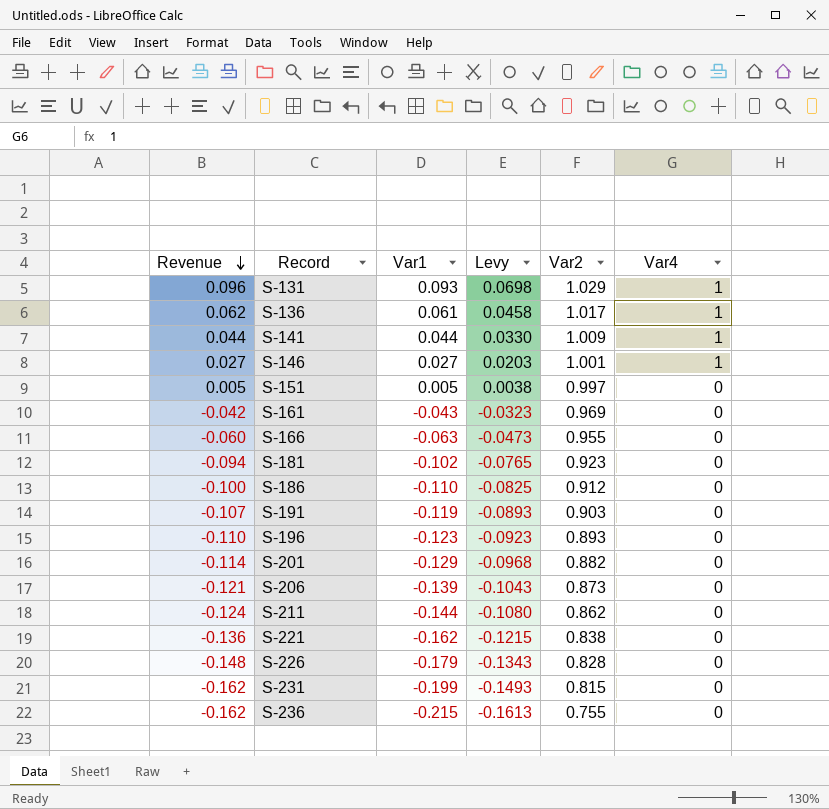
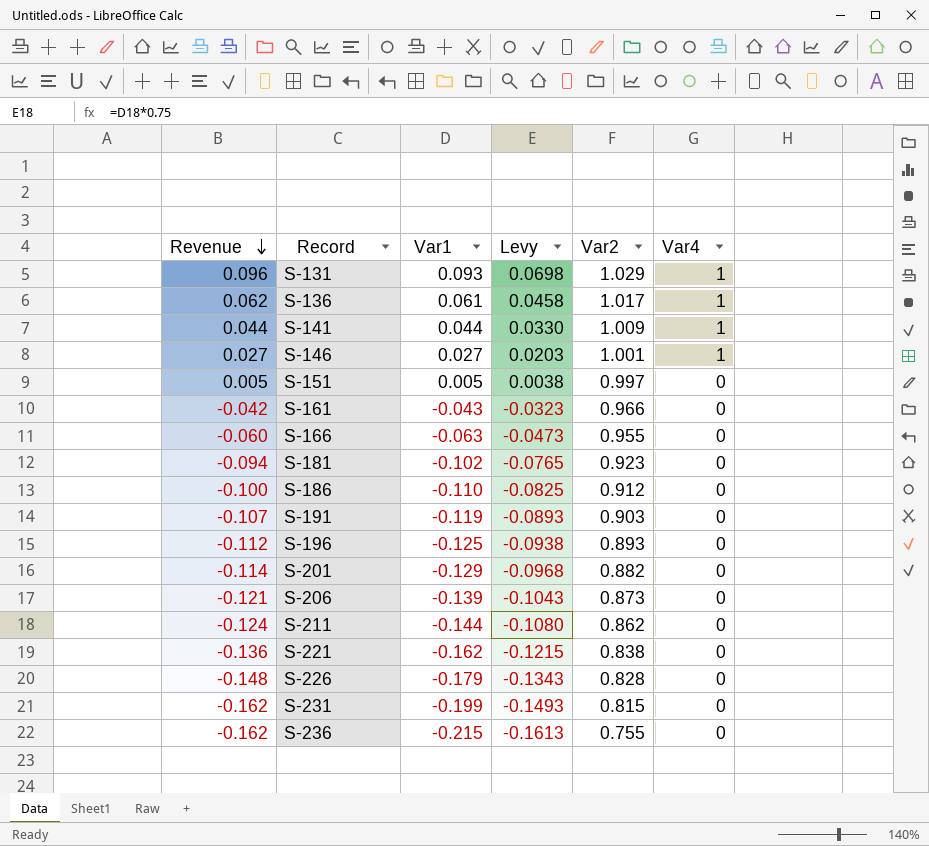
S-161 | Var2: 0.969 -> 0.966
S-196 | Revenue: -0.110 -> -0.112
S-196 | Var1: -0.123 -> -0.125
S-196 | Levy: -0.0923 -> -0.0938

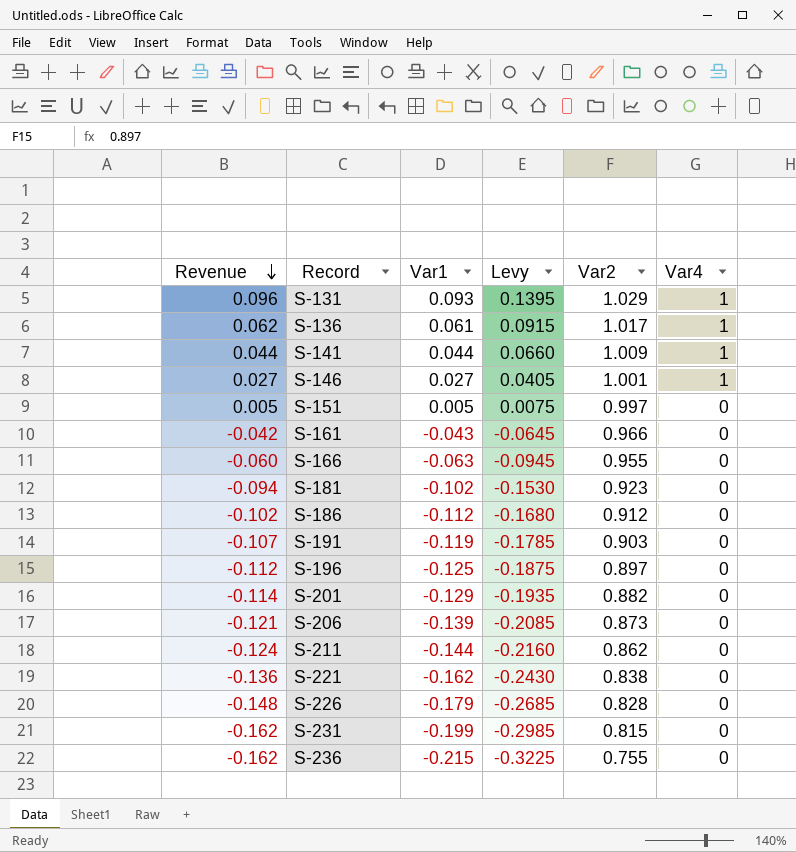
column Levy | formula: [Var1] * 0.75 -> [Var1] * 1.5
S-186 | Revenue: -0.100 -> -0.102
S-186 | Var1: -0.110 -> -0.112
S-196 | Var2: 0.893 -> 0.897

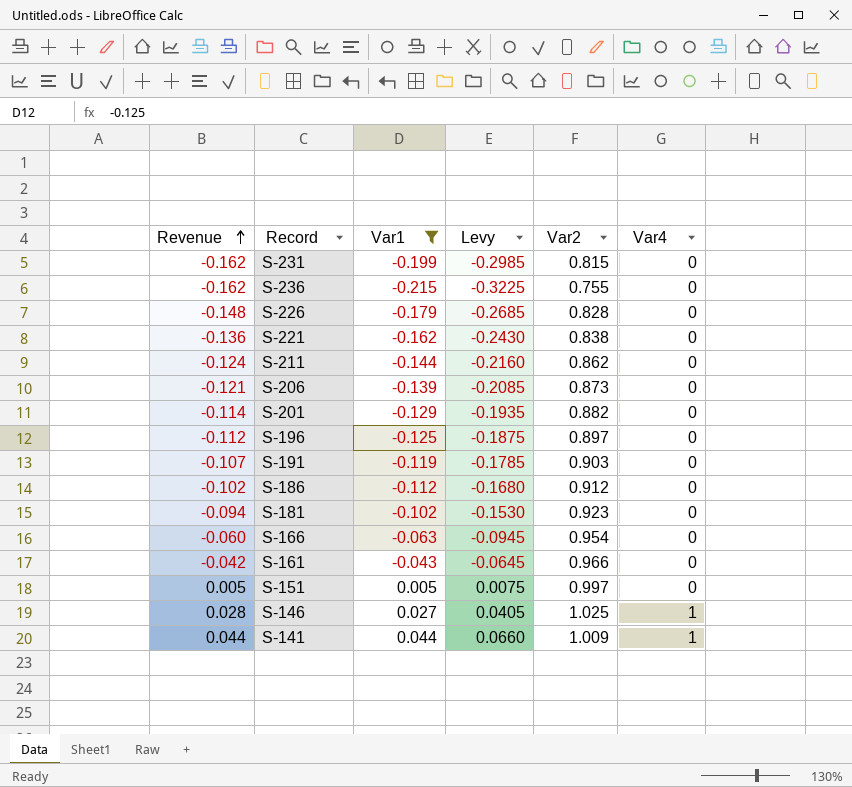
filter: none -> Var1 <= 0.044
row order: Revenue descending -> Revenue ascending
S-166 | Var2: 0.955 -> 0.954
S-146 | Revenue: 0.027 -> 0.028
S-146 | Var2: 1.001 -> 1.025

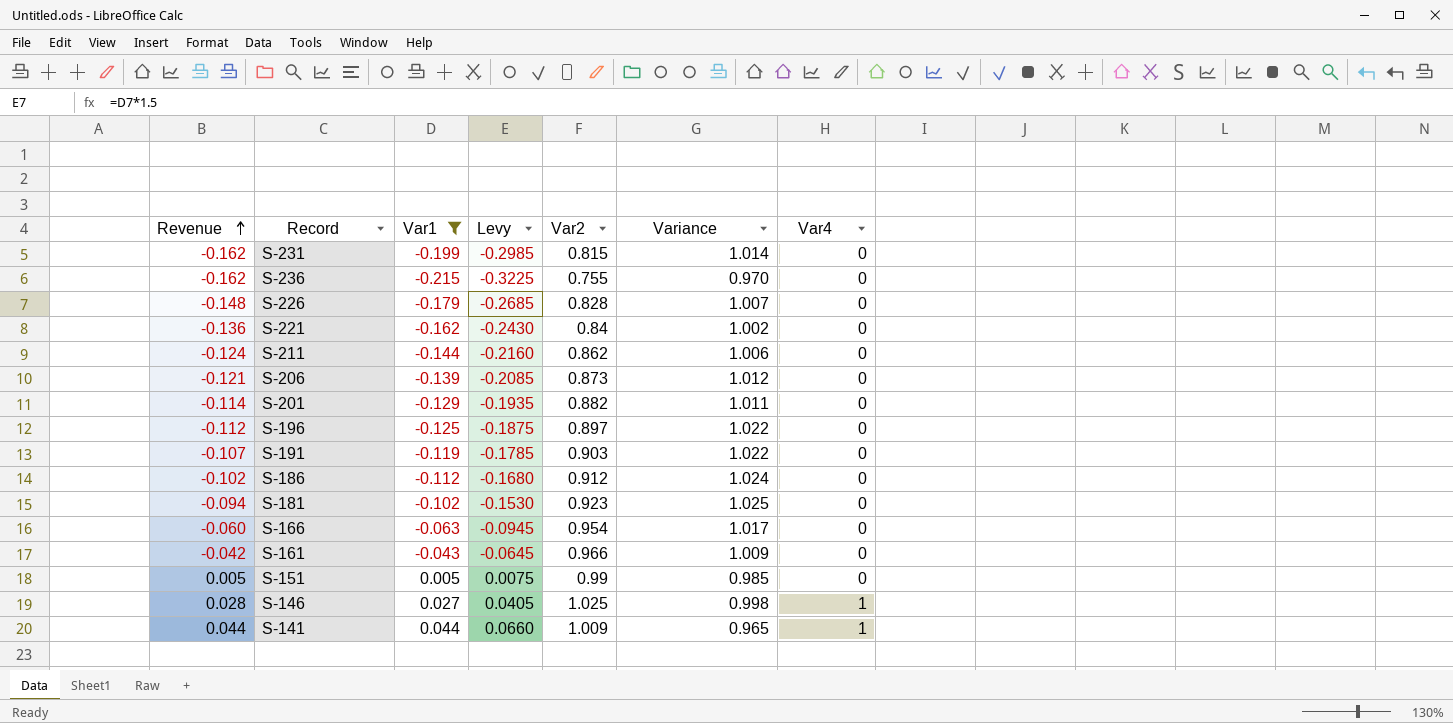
column Variance | formula: none -> [Var2] - [Var1]
S-221 | Var2: 0.838 -> 0.84
S-151 | Var2: 0.997 -> 0.99

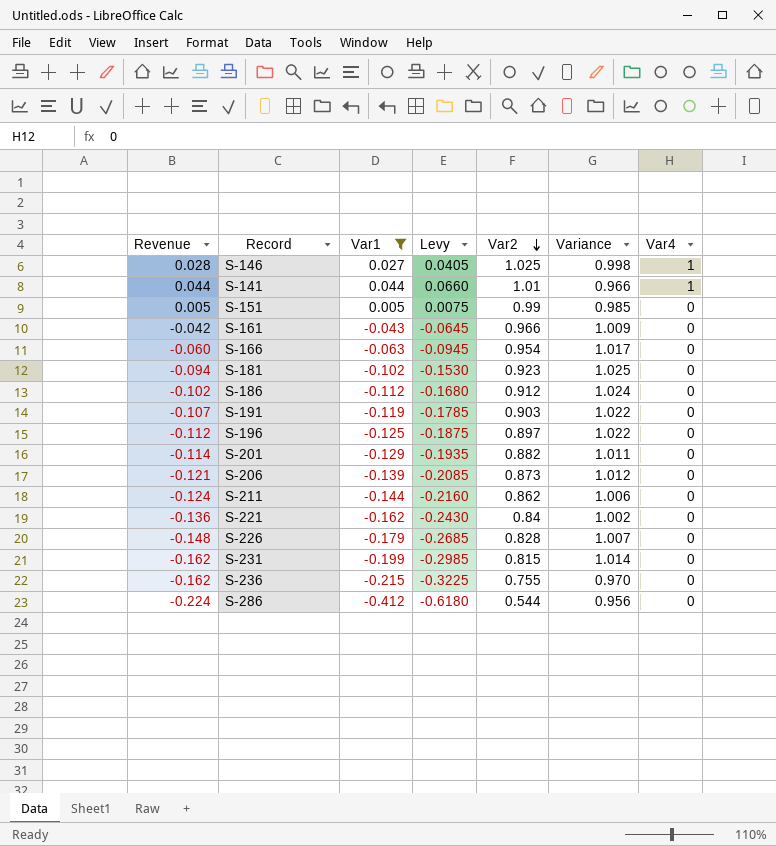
row order: Revenue ascending -> Var2 descending
S-141 | Var2: 1.009 -> 1.01
S-141 | Variance: 0.965 -> 0.966
row S-286: none -> -0.224 | -0.412 | -0.6180 | 0.544 | 0.956 | 0

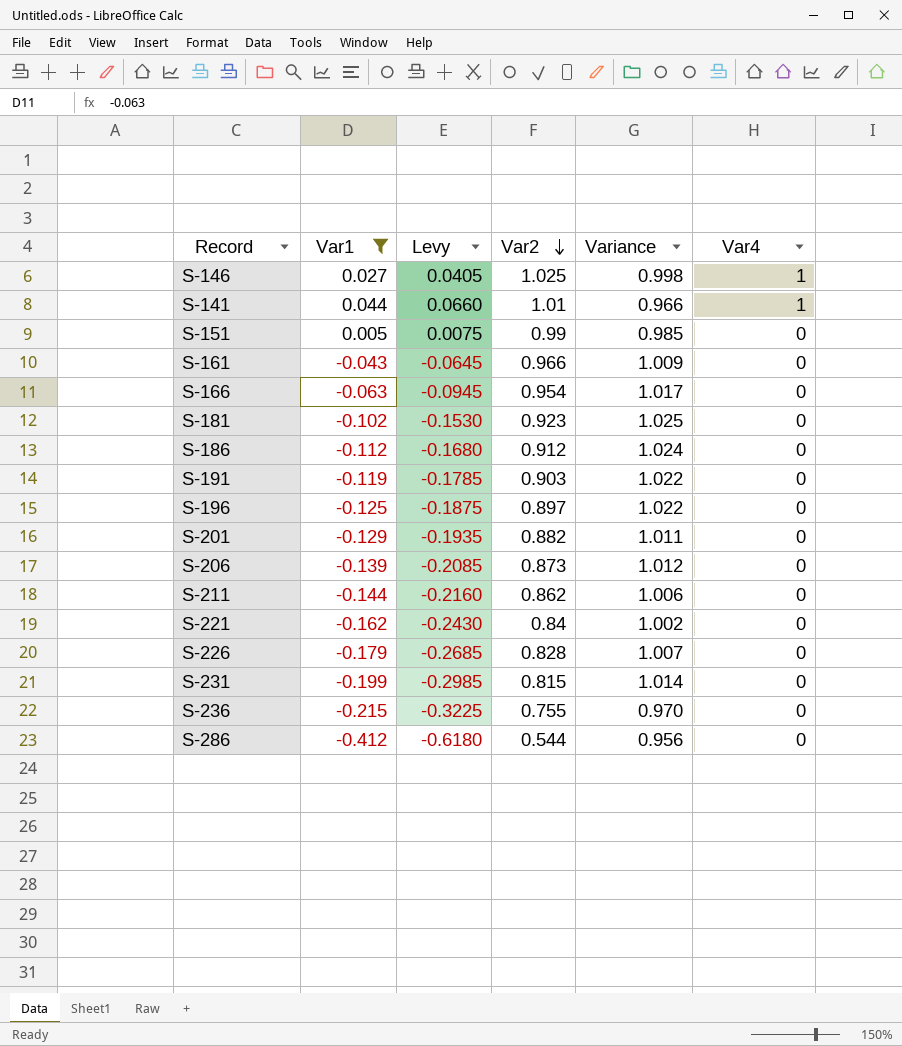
column Revenue | formula: [Var1] * [Var2] -> none

